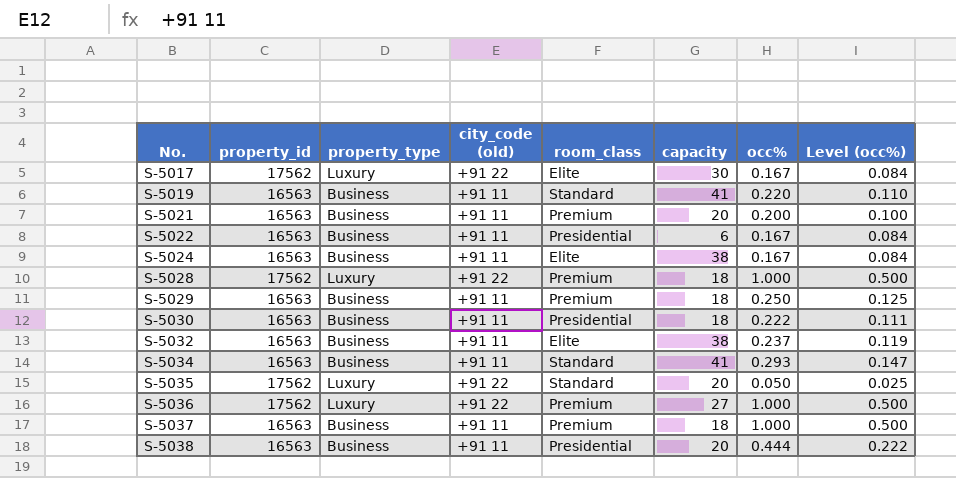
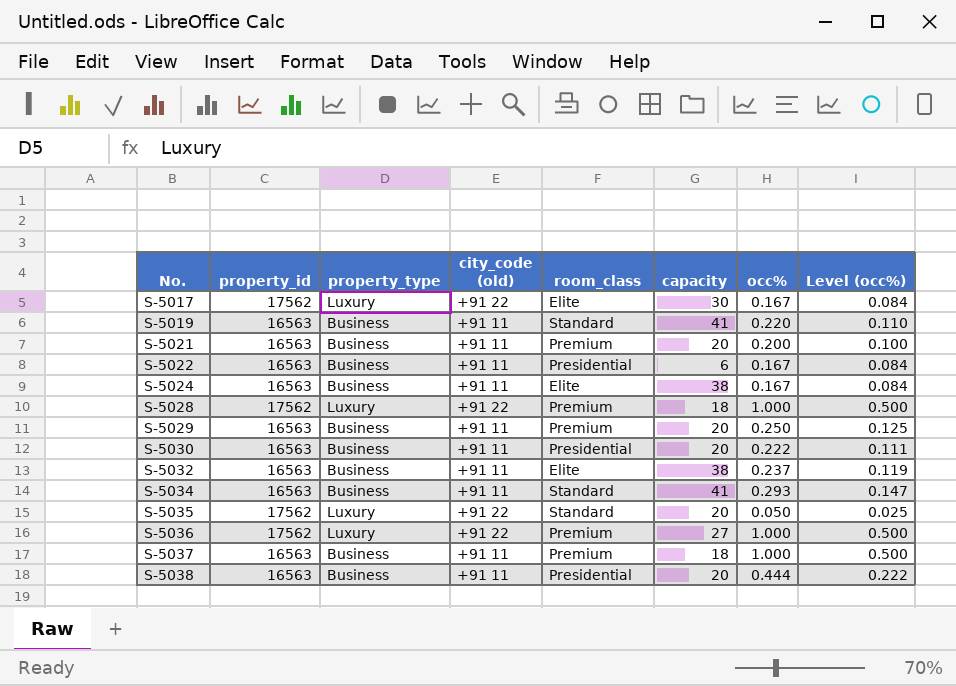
S-5029 | capacity: 18 -> 20
S-5030 | capacity: 18 -> 20

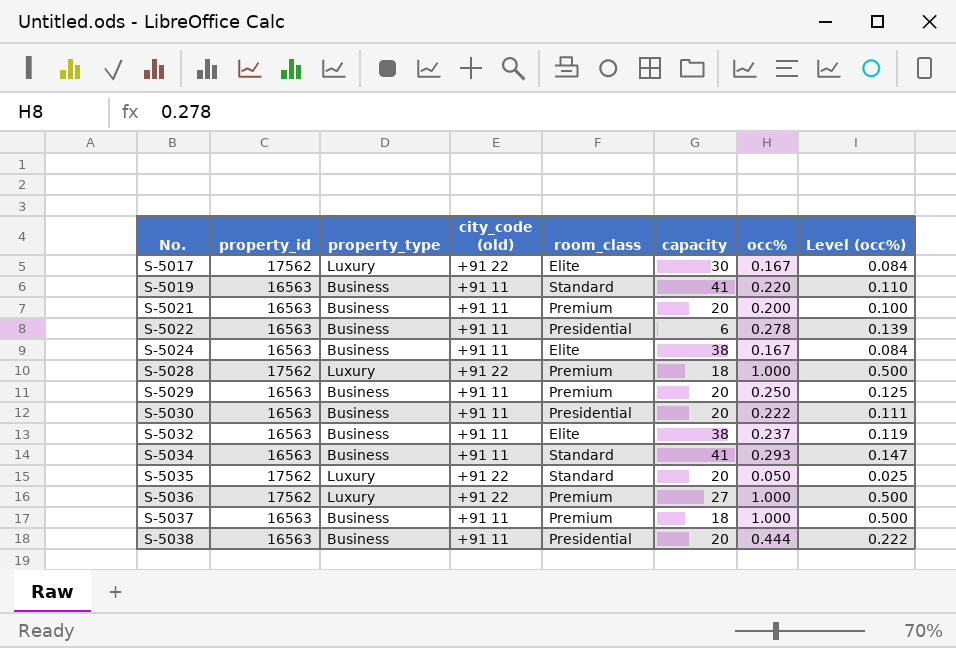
S-5022 | occ%: 0.167 -> 0.278
S-5022 | Level (occ%): 0.084 -> 0.139

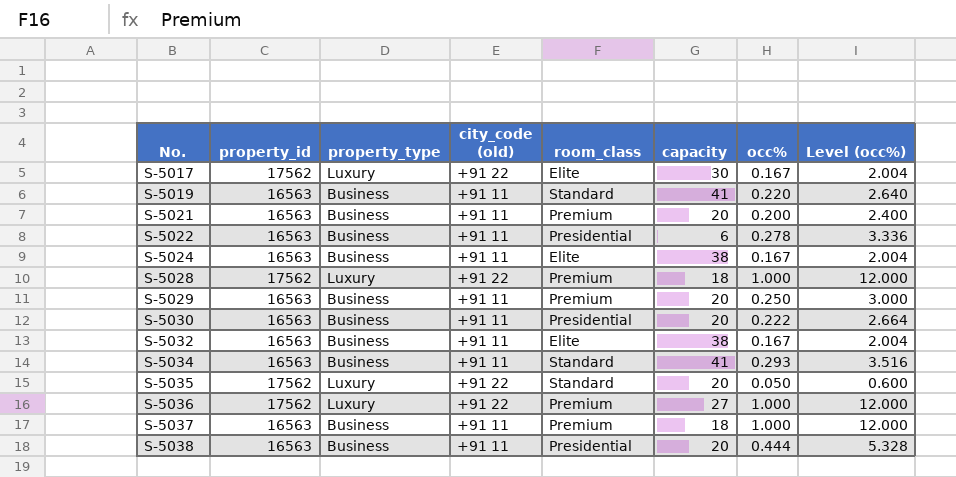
column Level (occ%) | formula: [occ%] * 0.5 -> [occ%] * 12
S-5032 | occ%: 0.237 -> 0.167

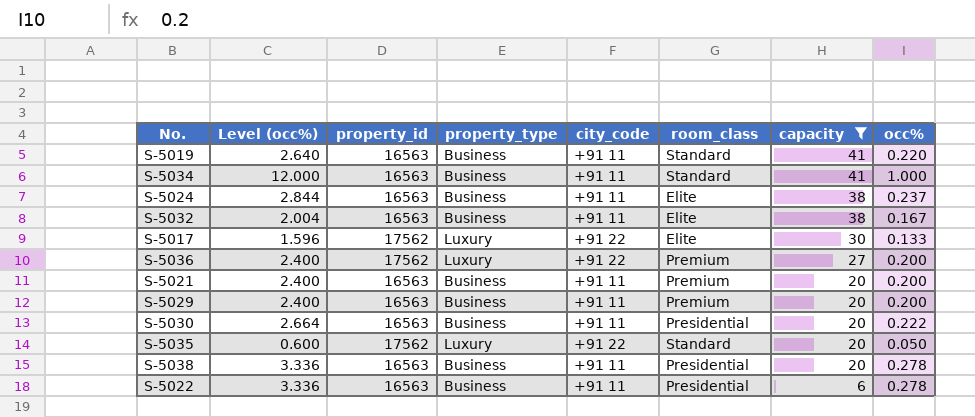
filter: none -> capacity != 18
row order: No. ascending -> capacity descending
column Level (occ%) | position: 8 -> 2
column name: city_code (old) -> city_code
S-5034 | Level (occ%): 3.516 -> 12.000
S-5034 | occ%: 0.293 -> 1.000
S-5024 | Level (occ%): 2.004 -> 2.844
S-5024 | occ%: 0.167 -> 0.237
S-5017 | Level (occ%): 2.004 -> 1.596
S-5017 | occ%: 0.167 -> 0.133
S-5036 | Level (occ%): 12.000 -> 2.400
S-5036 | occ%: 1.000 -> 0.200
S-5029 | Level (occ%): 3.000 -> 2.400
S-5029 | occ%: 0.250 -> 0.200
S-5038 | Level (occ%): 5.328 -> 3.336
S-5038 | occ%: 0.444 -> 0.278

